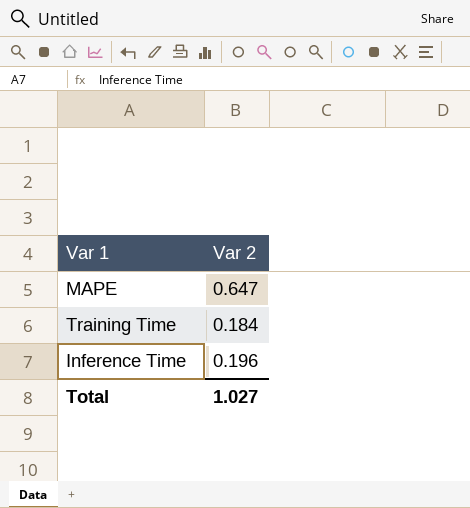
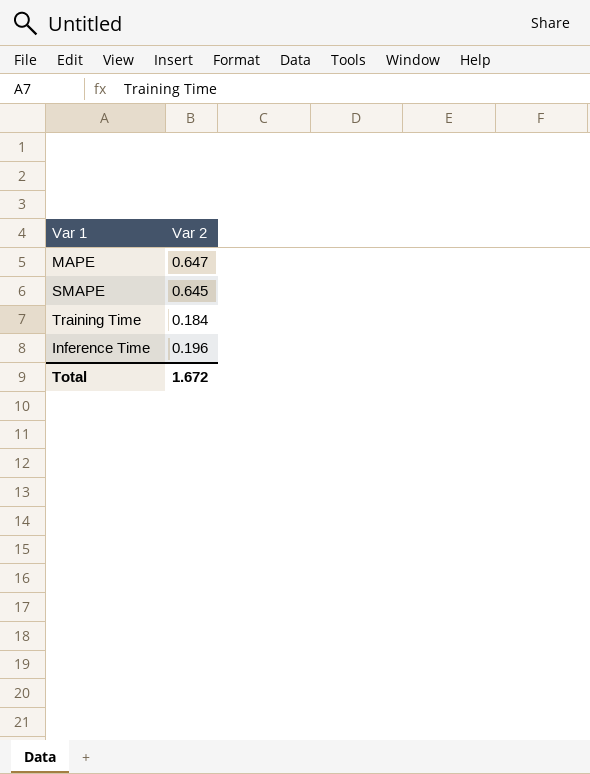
row SMAPE: none -> 0.645
Total | Var 2: 1.027 -> 1.672

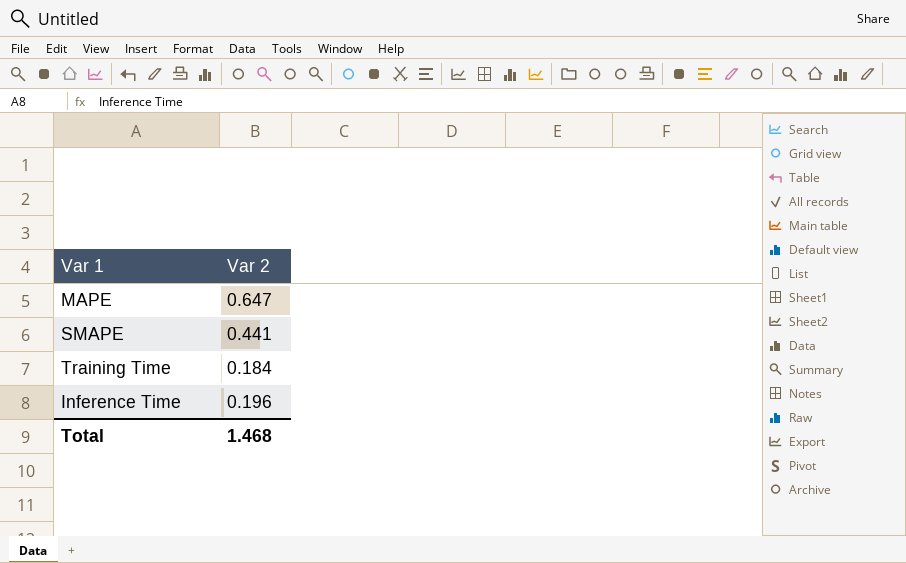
SMAPE | Var 2: 0.645 -> 0.441
Total | Var 2: 1.672 -> 1.468

